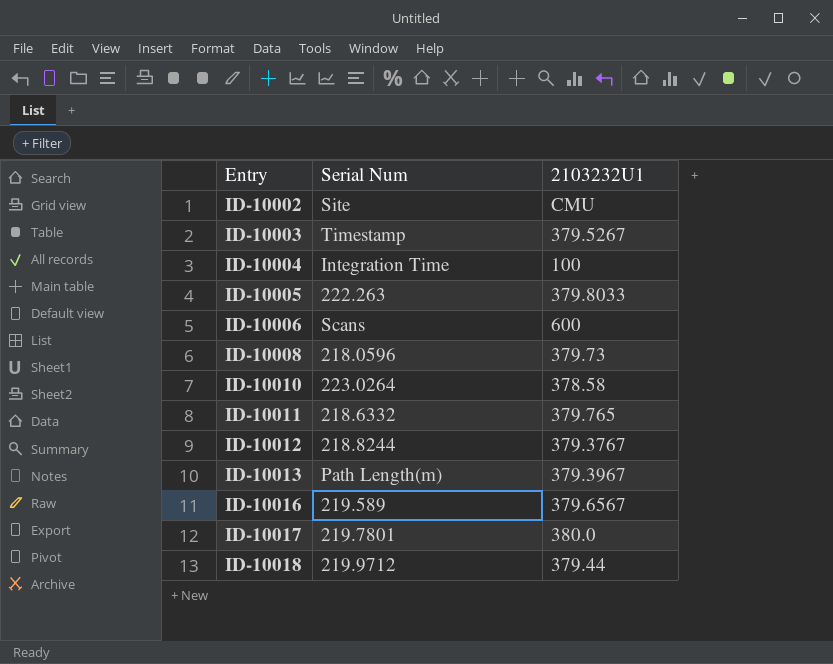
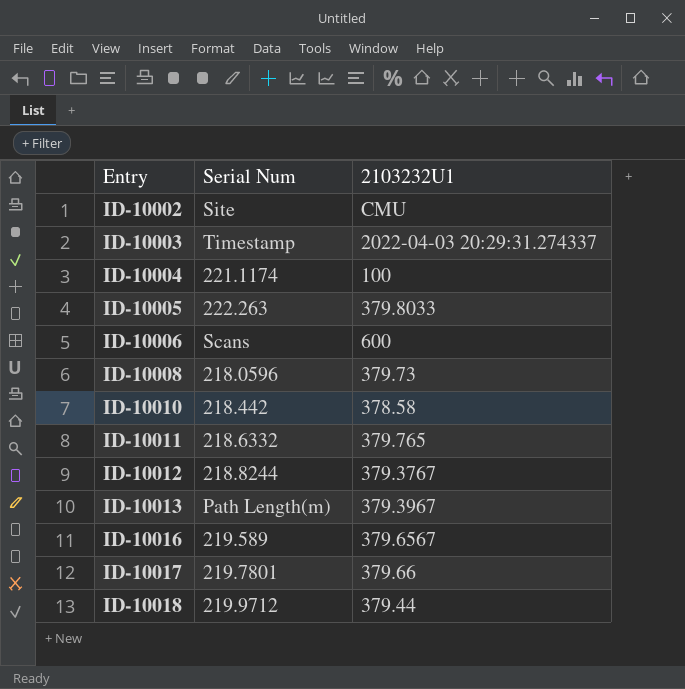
ID-10003 | 2103232U1: 379.5267 -> 2022-04-03 20:29:31.274337
ID-10004 | Serial Num: Integration Time -> 221.1174
ID-10010 | Serial Num: 223.0264 -> 218.442
ID-10017 | 2103232U1: 380.0 -> 379.66

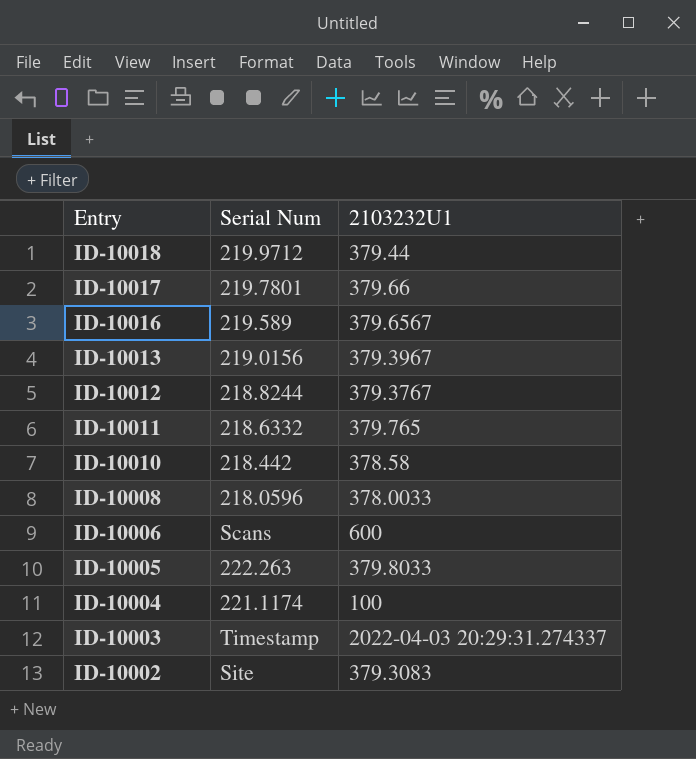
row order: Entry ascending -> Entry descending
ID-10013 | Serial Num: Path Length(m) -> 219.0156
ID-10008 | 2103232U1: 379.73 -> 378.0033
ID-10002 | 2103232U1: CMU -> 379.3083

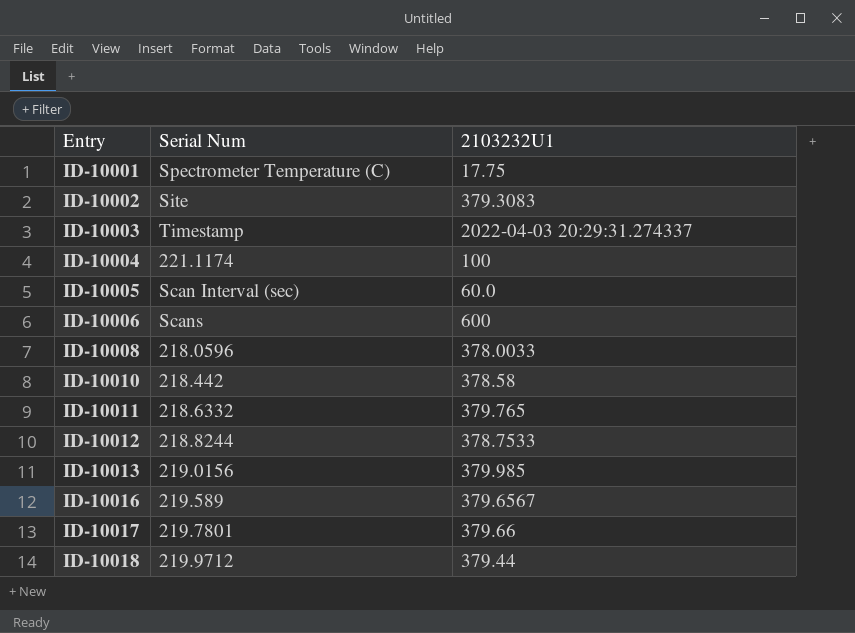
row order: Entry descending -> Entry ascending
row ID-10001: none -> Spectrometer Temperature (C) | 17.75
ID-10005 | Serial Num: 222.263 -> Scan Interval (sec)
ID-10005 | 2103232U1: 379.8033 -> 60.0
ID-10012 | 2103232U1: 379.3767 -> 378.7533
ID-10013 | 2103232U1: 379.3967 -> 379.985

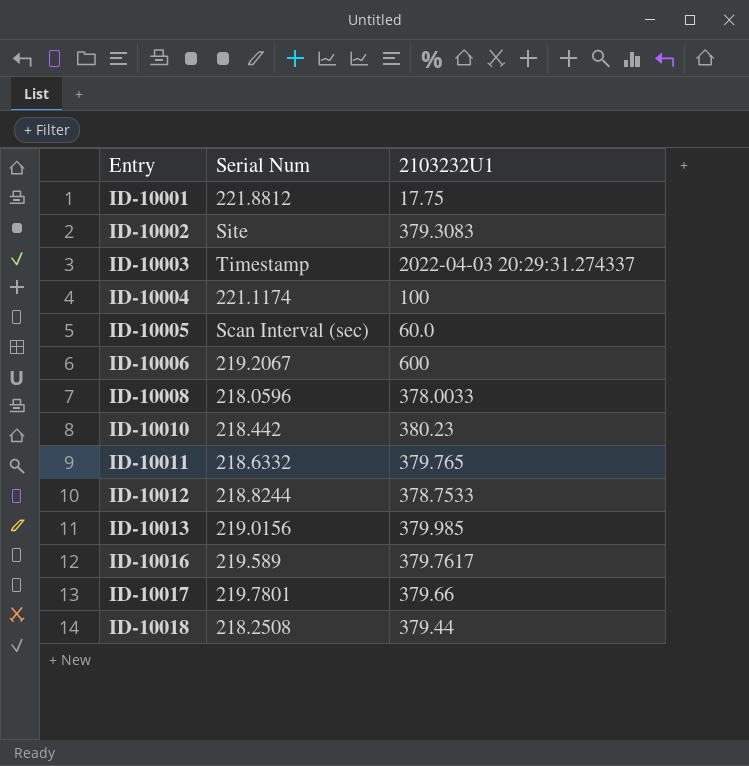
ID-10001 | Serial Num: Spectrometer Temperature (C) -> 221.8812
ID-10006 | Serial Num: Scans -> 219.2067
ID-10010 | 2103232U1: 378.58 -> 380.23
ID-10016 | 2103232U1: 379.6567 -> 379.7617
ID-10018 | Serial Num: 219.9712 -> 218.2508

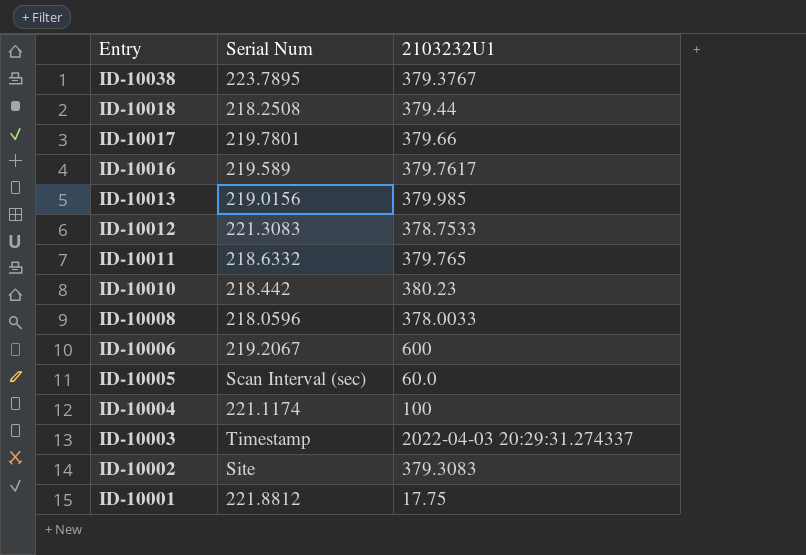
row order: Entry ascending -> Entry descending
row ID-10038: none -> 223.7895 | 379.3767
ID-10012 | Serial Num: 218.8244 -> 221.3083

